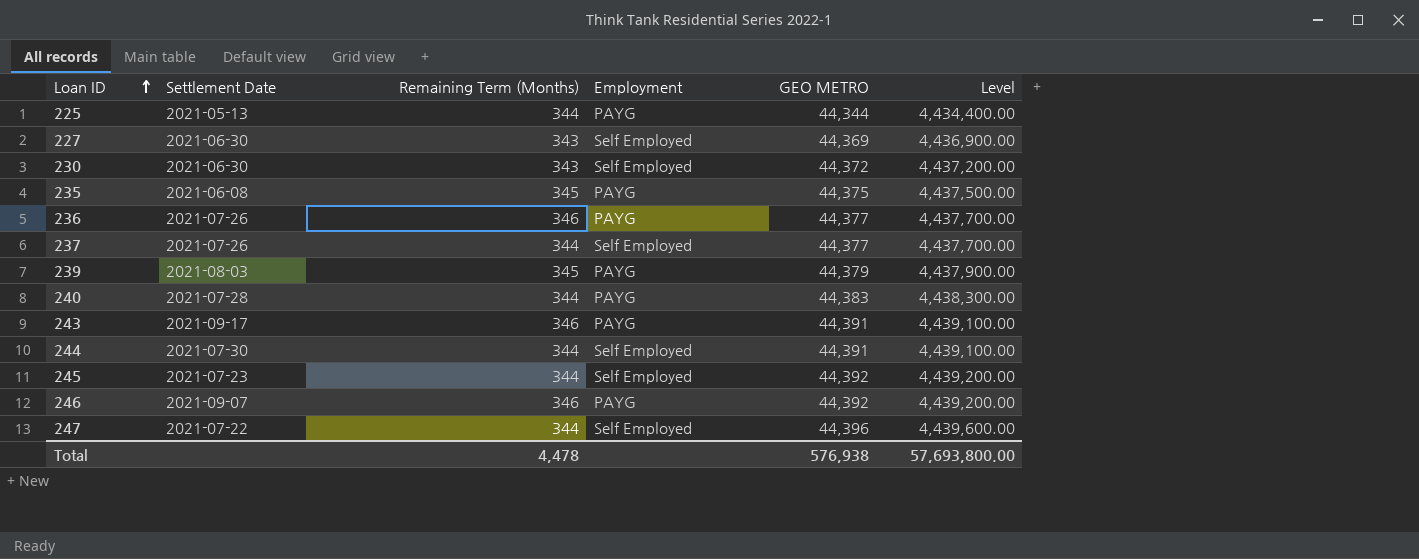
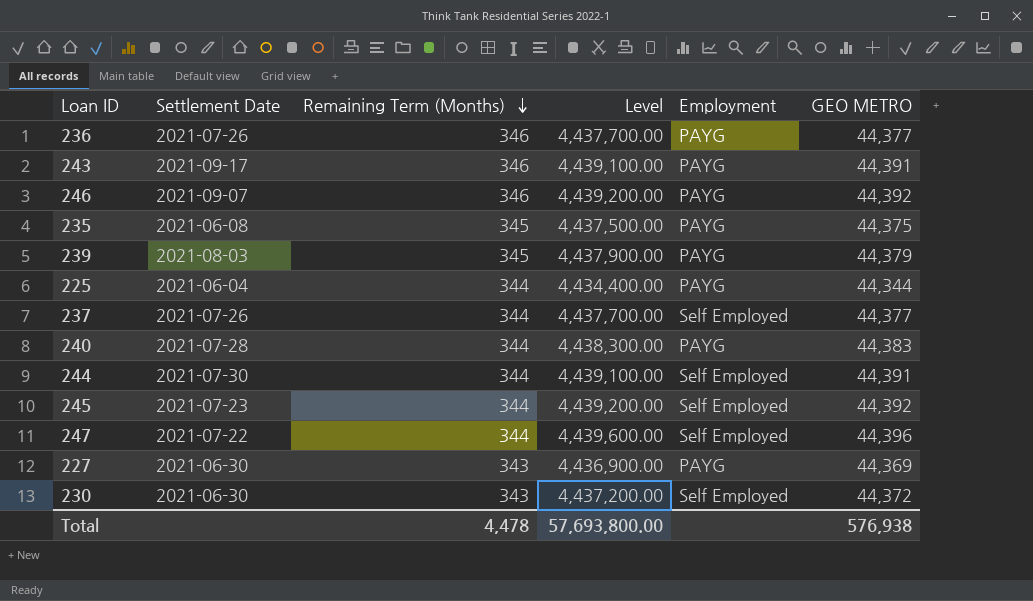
row order: Loan ID ascending -> Remaining Term (Months) descending
column Level | position: 6 -> 4
225 | Settlement Date: 2021-05-13 -> 2021-06-04
227 | Employment: Self Employed -> PAYG

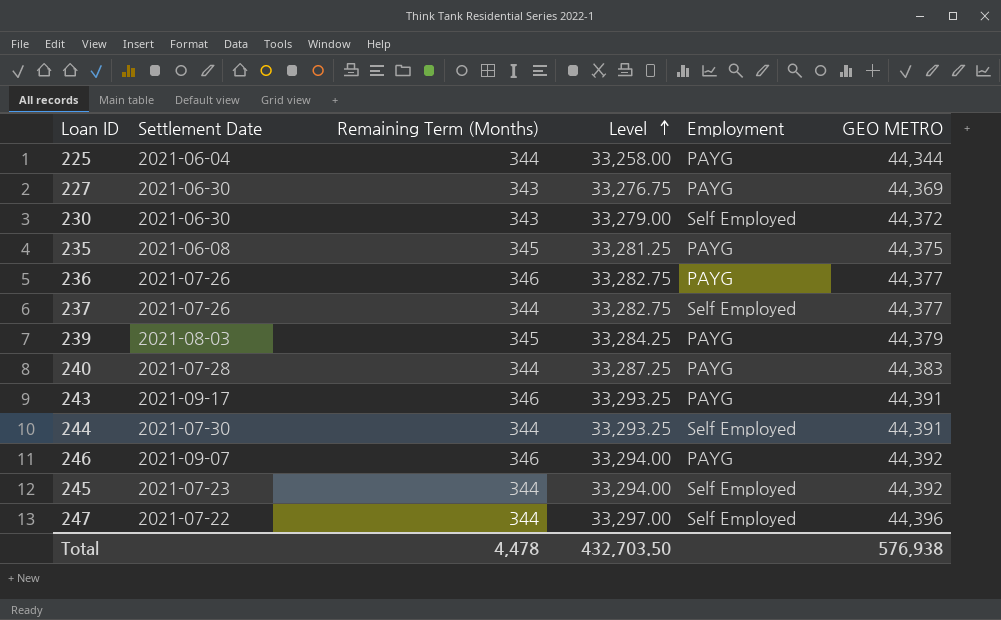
row order: Remaining Term (Months) descending -> Level ascending
column Level | formula: [GEO METRO] * 100 -> [GEO METRO] * 0.75
Total | Level: 57,693,800.00 -> 432,703.50

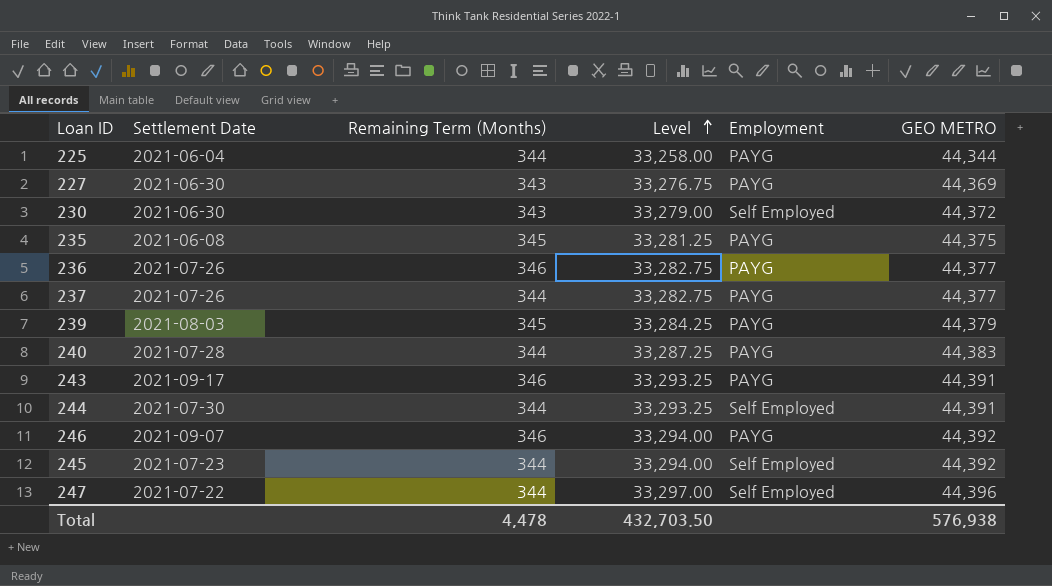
237 | Employment: Self Employed -> PAYG

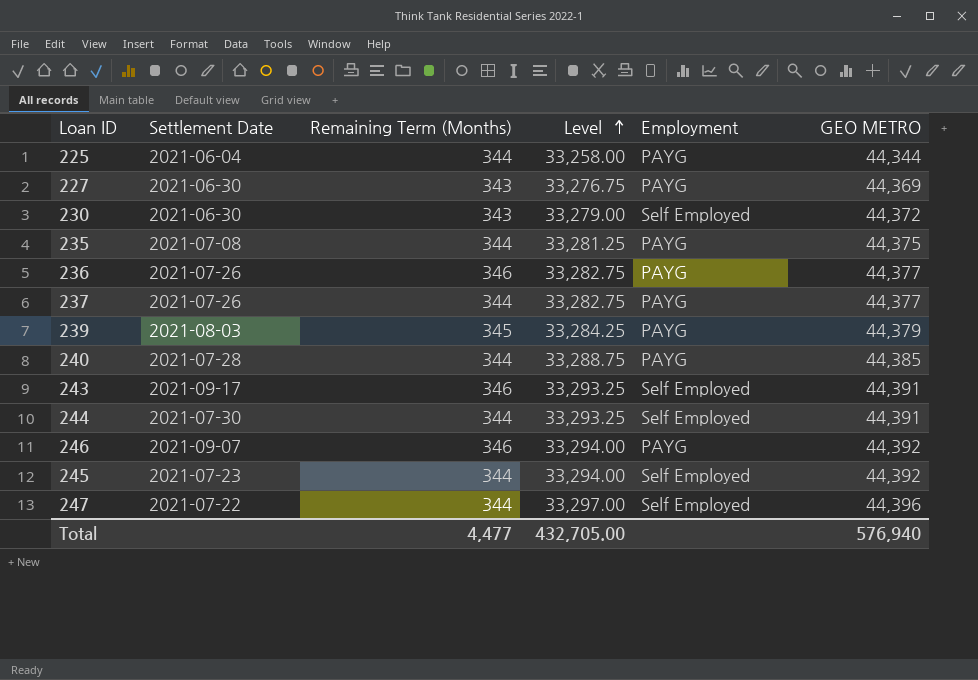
235 | Settlement Date: 2021-06-08 -> 2021-07-08
235 | Remaining Term (Months): 345 -> 344
240 | Level: 33,287.25 -> 33,288.75
240 | GEO METRO: 44,383 -> 44,385
243 | Employment: PAYG -> Self Employed
Total | Remaining Term (Months): 4,478 -> 4,477
Total | Level: 432,703.50 -> 432,705.00
Total | GEO METRO: 576,938 -> 576,940

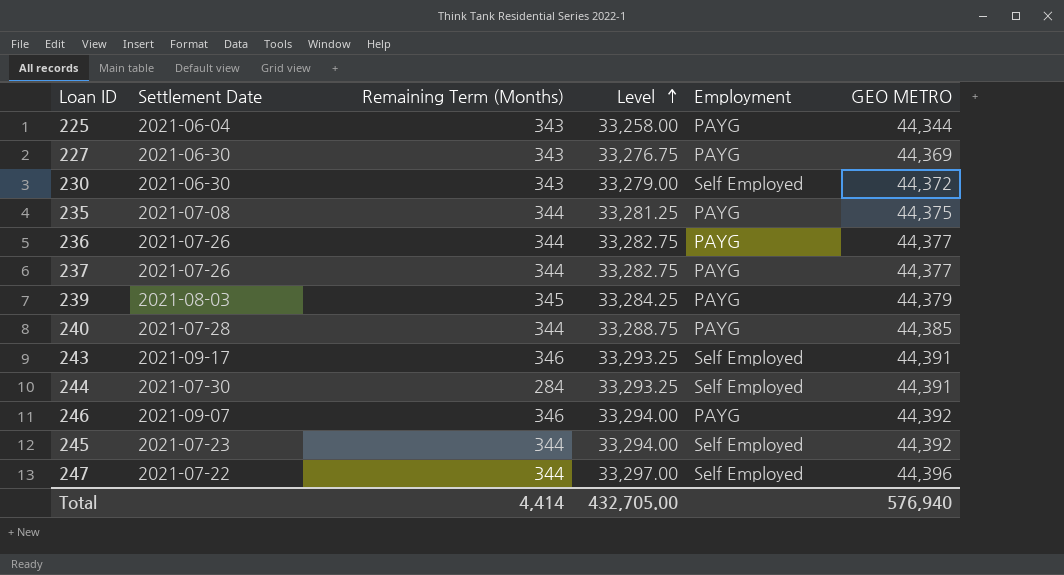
225 | Remaining Term (Months): 344 -> 343
236 | Remaining Term (Months): 346 -> 344
244 | Remaining Term (Months): 344 -> 284
Total | Remaining Term (Months): 4,477 -> 4,414

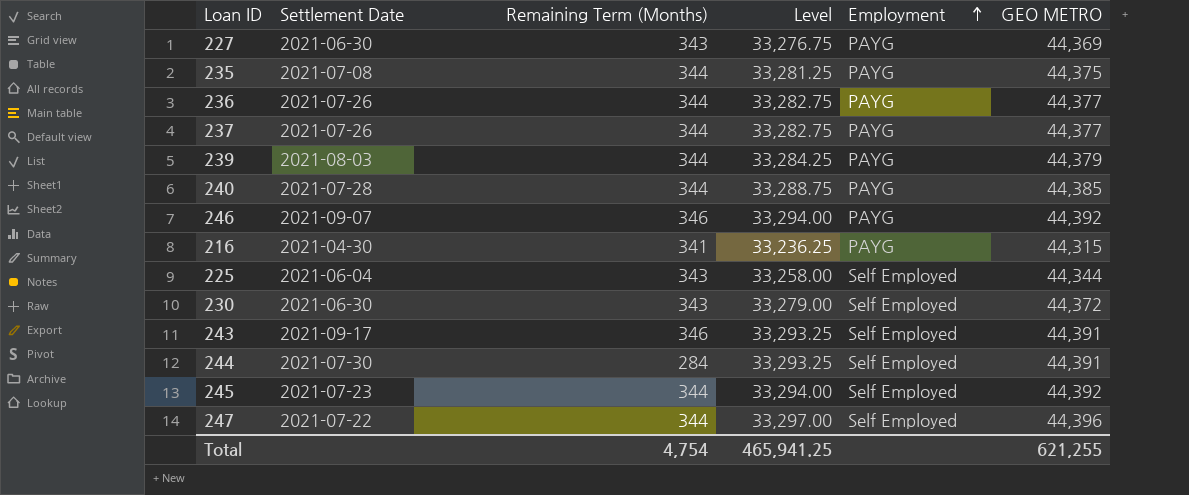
row order: Level ascending -> Employment ascending
239 | Remaining Term (Months): 345 -> 344
row 216: none -> 2021-04-30 | 341 | 33,236.25 | PAYG | 44,315
225 | Employment: PAYG -> Self Employed
Total | Remaining Term (Months): 4,414 -> 4,754
Total | Level: 432,705.00 -> 465,941.25
Total | GEO METRO: 576,940 -> 621,255

